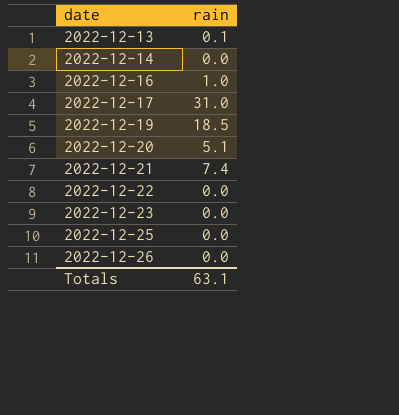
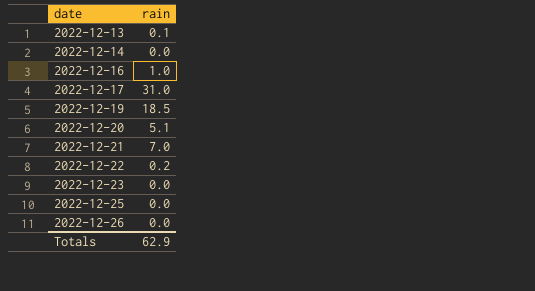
2022-12-21 | rain: 7.4 -> 7.0
2022-12-22 | rain: 0.0 -> 0.2
Totals | rain: 63.1 -> 62.9

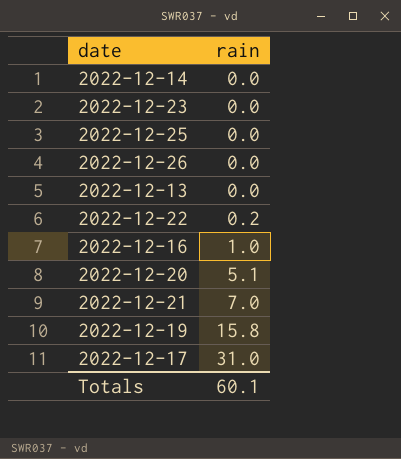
row order: date ascending -> rain ascending
2022-12-13 | rain: 0.1 -> 0.0
2022-12-19 | rain: 18.5 -> 15.8
Totals | rain: 62.9 -> 60.1

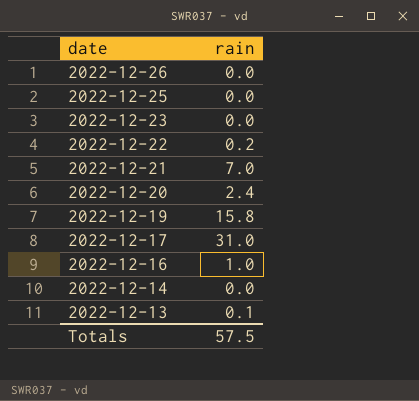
row order: rain ascending -> date descending
2022-12-20 | rain: 5.1 -> 2.4
2022-12-13 | rain: 0.0 -> 0.1
Totals | rain: 60.1 -> 57.5

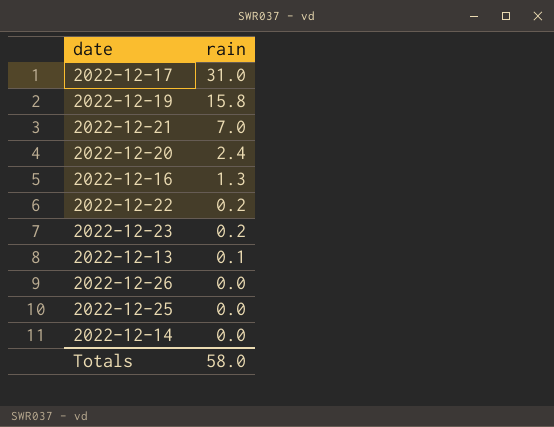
row order: date descending -> rain descending
2022-12-16 | rain: 1.0 -> 1.3
2022-12-23 | rain: 0.0 -> 0.2
Totals | rain: 57.5 -> 58.0

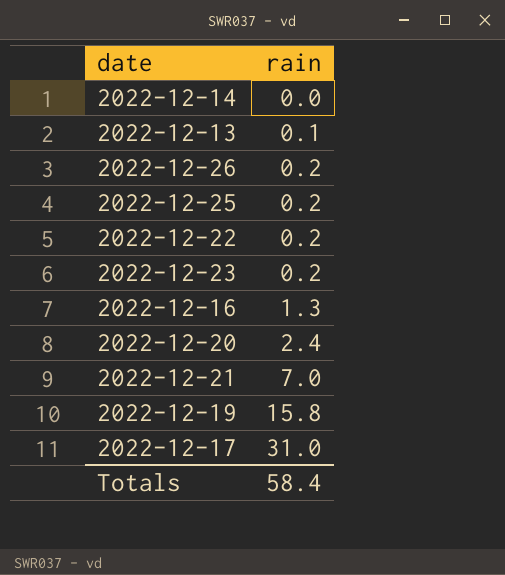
row order: rain descending -> rain ascending
2022-12-26 | rain: 0.0 -> 0.2
2022-12-25 | rain: 0.0 -> 0.2
Totals | rain: 58.0 -> 58.4

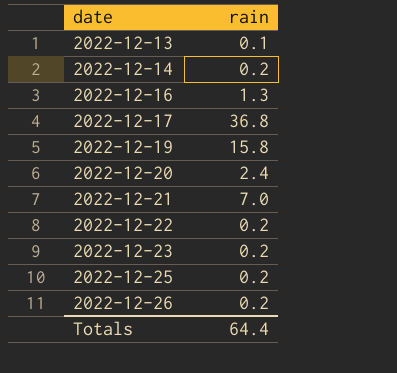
row order: rain ascending -> date ascending
2022-12-14 | rain: 0.0 -> 0.2
2022-12-17 | rain: 31.0 -> 36.8
Totals | rain: 58.4 -> 64.4

